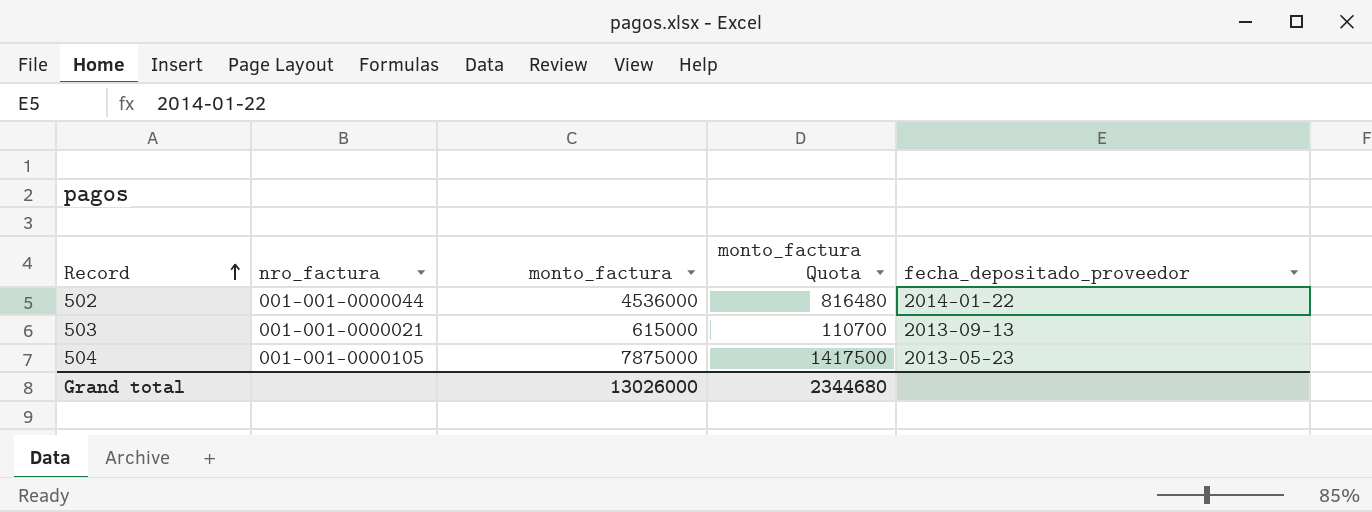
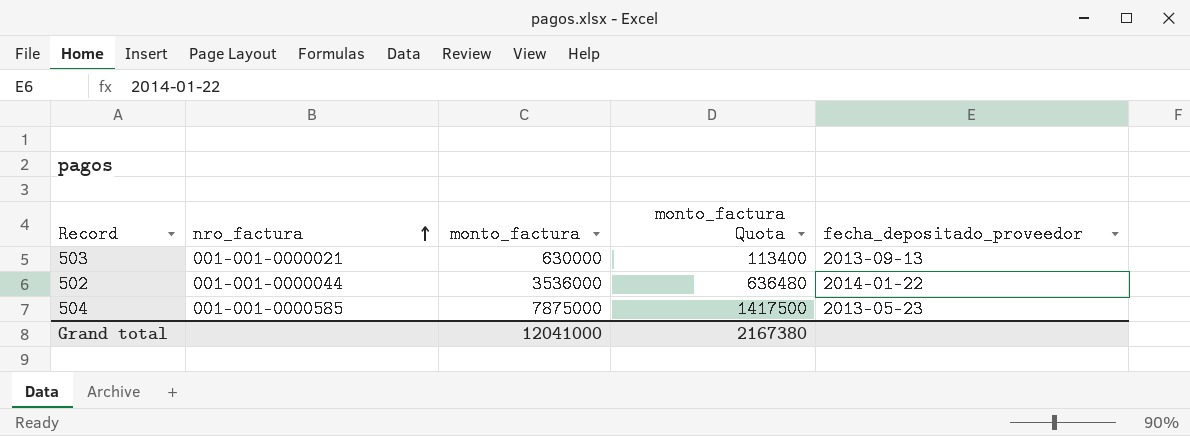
row order: Record ascending -> nro_factura ascending
503 | monto_factura: 615000 -> 630000
503 | monto_factura Quota: 110700 -> 113400
502 | monto_factura: 4536000 -> 3536000
502 | monto_factura Quota: 816480 -> 636480
504 | nro_factura: 001-001-0000105 -> 001-001-0000585
Grand total | monto_factura: 13026000 -> 12041000
Grand total | monto_factura Quota: 2344680 -> 2167380

